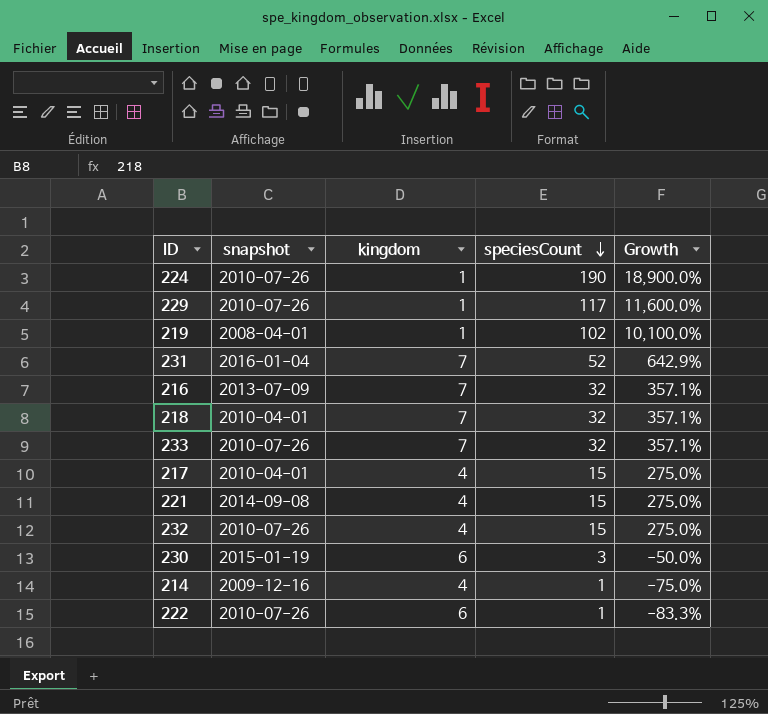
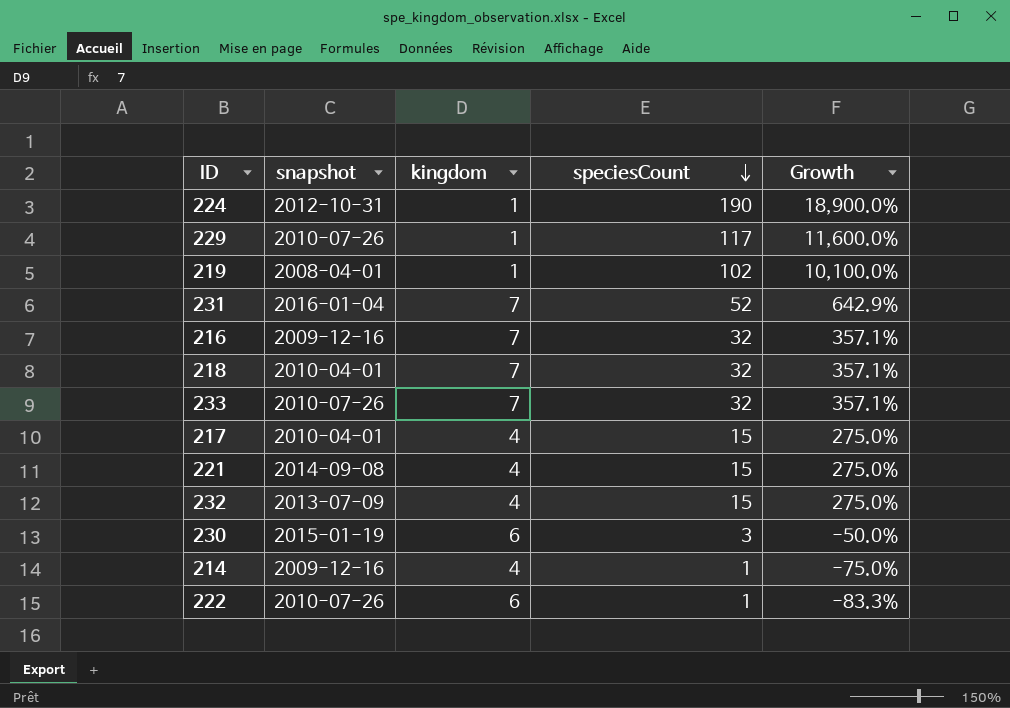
224 | snapshot: 2010-07-26 -> 2012-10-31
216 | snapshot: 2013-07-09 -> 2009-12-16
232 | snapshot: 2010-07-26 -> 2013-07-09

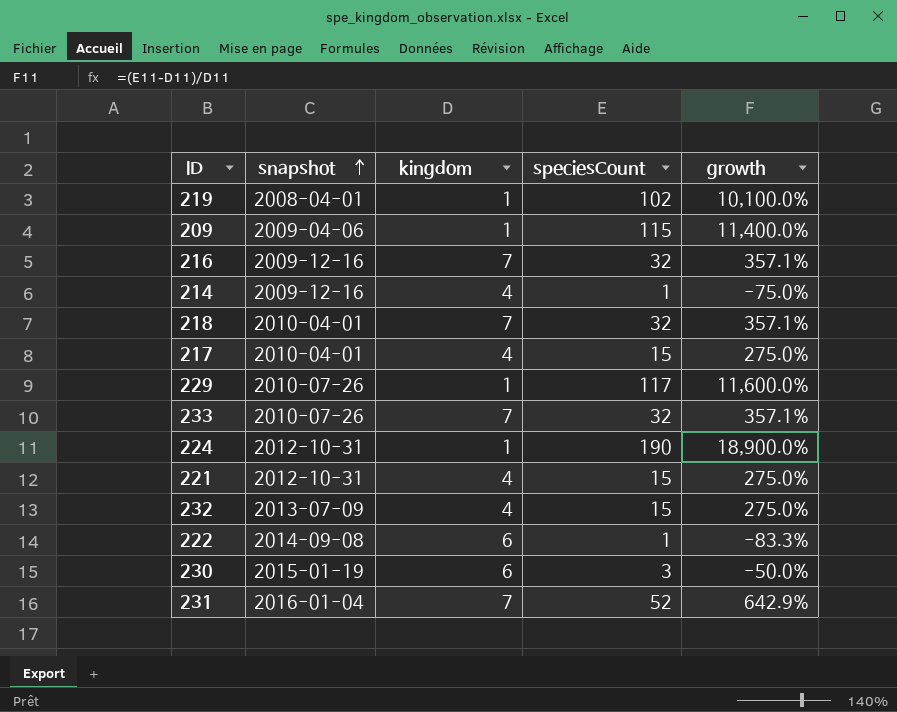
row order: speciesCount descending -> snapshot ascending
column name: Growth -> growth
row 209: none -> 2009-04-06 | 1 | 115 | 11,400.0%
221 | snapshot: 2014-09-08 -> 2012-10-31
222 | snapshot: 2010-07-26 -> 2014-09-08

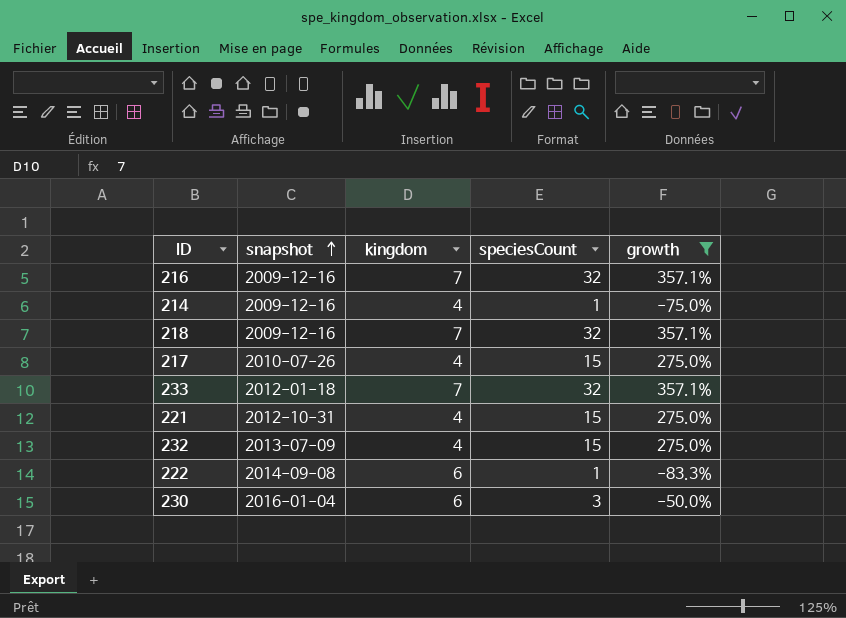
filter: none -> growth <= 357.1%
218 | snapshot: 2010-04-01 -> 2009-12-16
217 | snapshot: 2010-04-01 -> 2010-07-26
233 | snapshot: 2010-07-26 -> 2012-01-18
230 | snapshot: 2015-01-19 -> 2016-01-04

